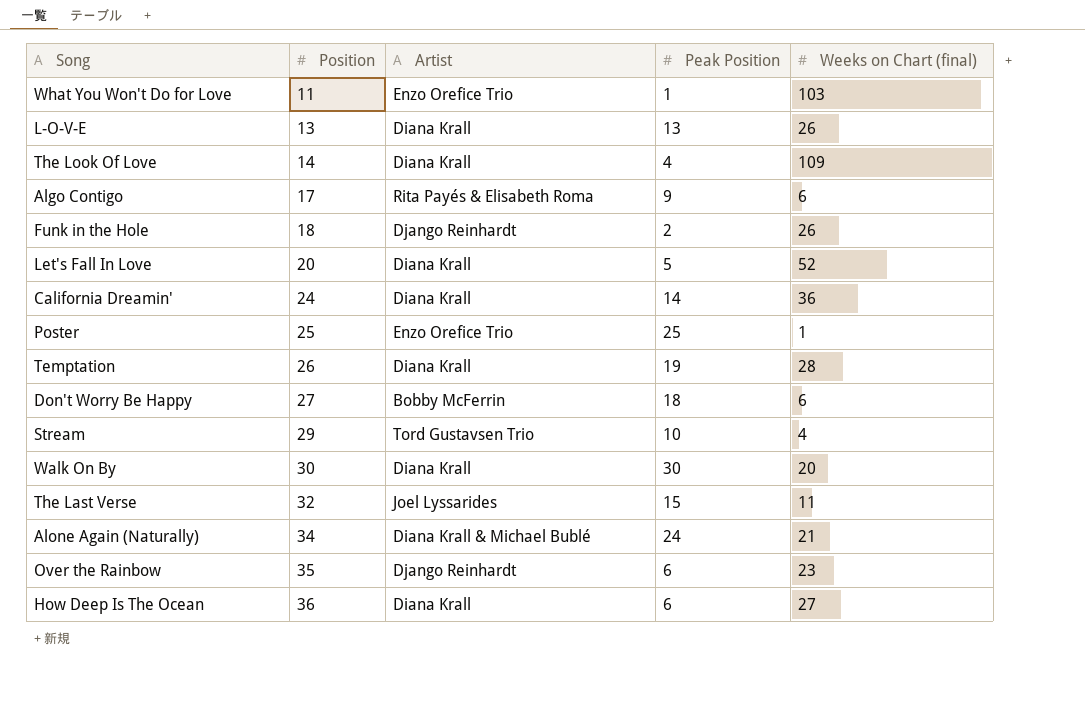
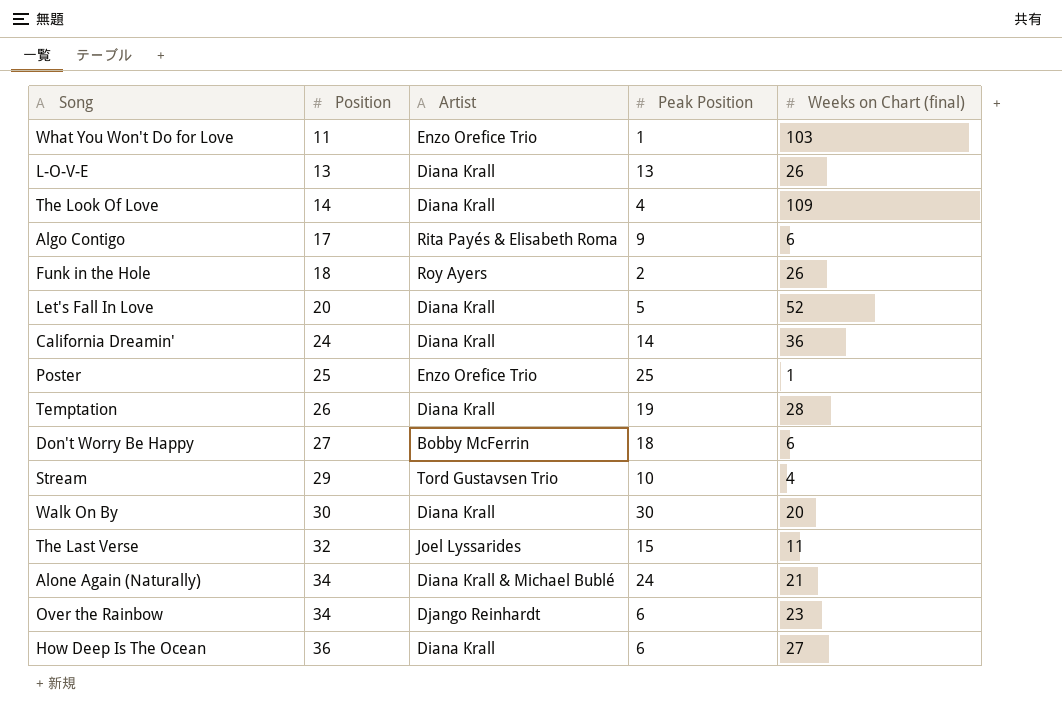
Funk in the Hole | Artist: Django Reinhardt -> Roy Ayers
Over the Rainbow | Position: 35 -> 34

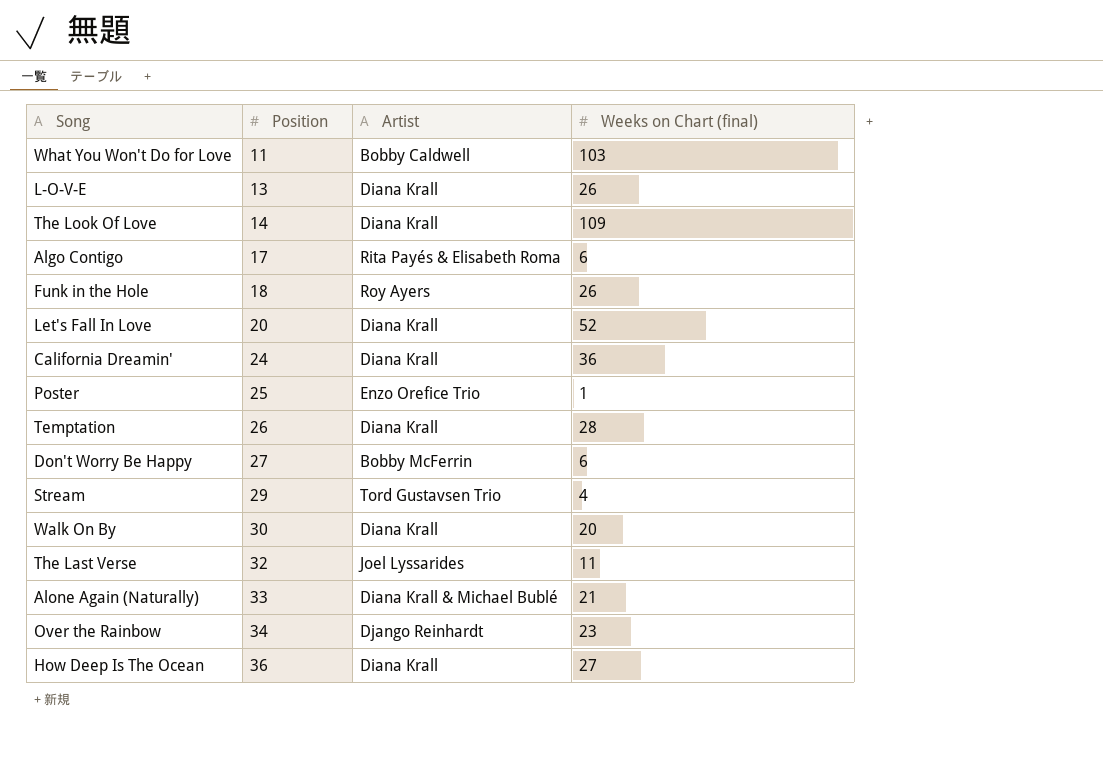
column Peak Position | position: 4 -> none
What You Won't Do for Love | Artist: Enzo Orefice Trio -> Bobby Caldwell
Alone Again (Naturally) | Position: 34 -> 33

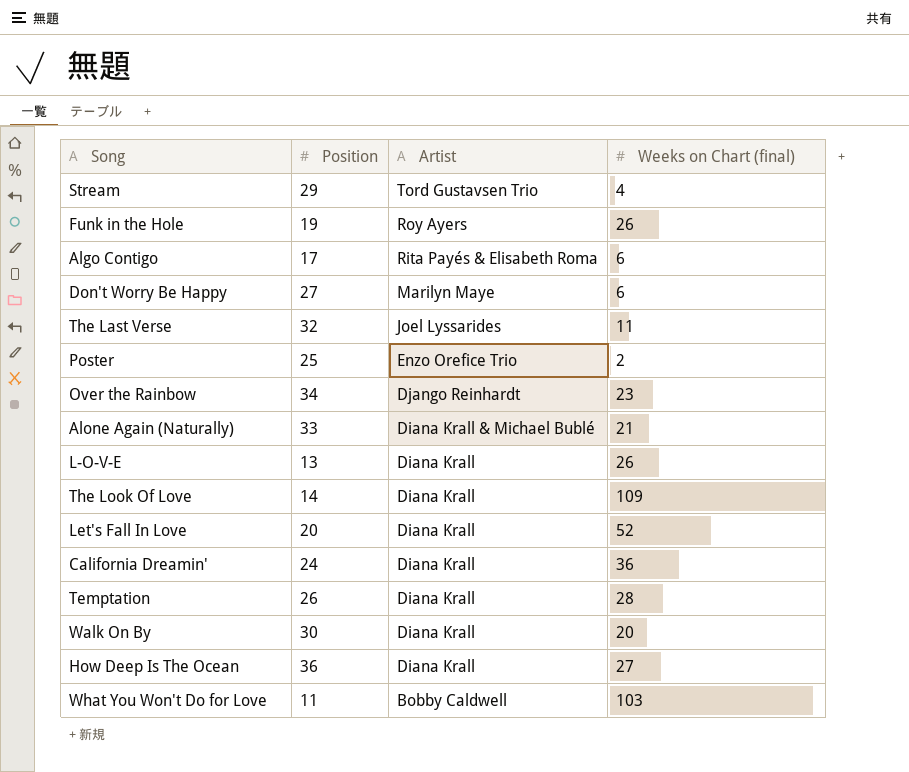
row order: Position ascending -> Artist descending
Funk in the Hole | Position: 18 -> 19
Don't Worry Be Happy | Artist: Bobby McFerrin -> Marilyn Maye
Poster | Weeks on Chart (final): 1 -> 2

